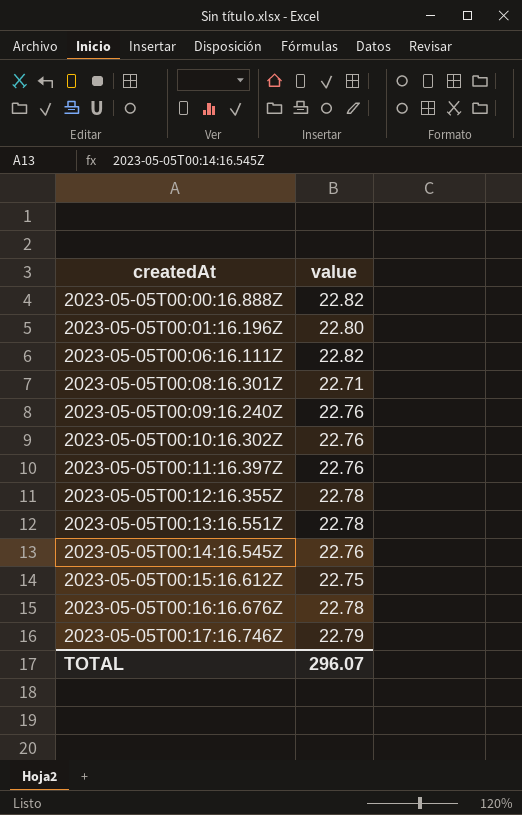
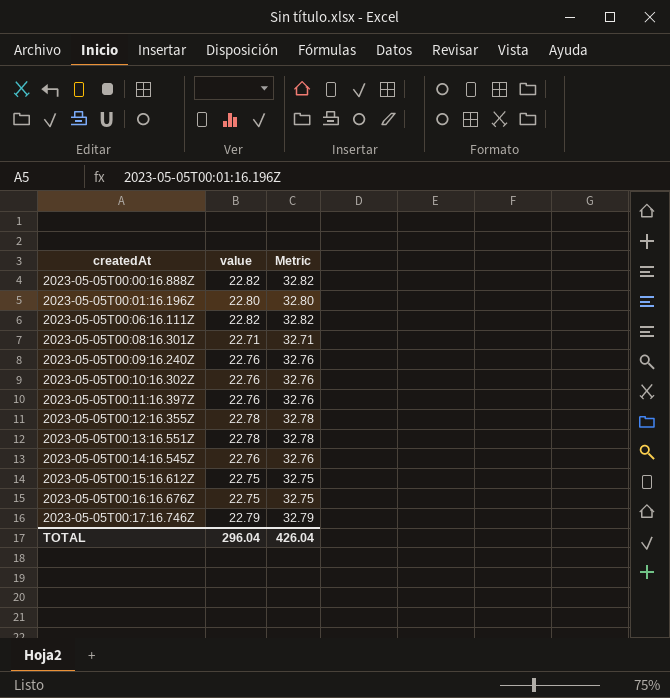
column Metric | formula: none -> [value] + 10
2023-05-05T00:16:16.676Z | value: 22.78 -> 22.75
TOTAL | value: 296.07 -> 296.04

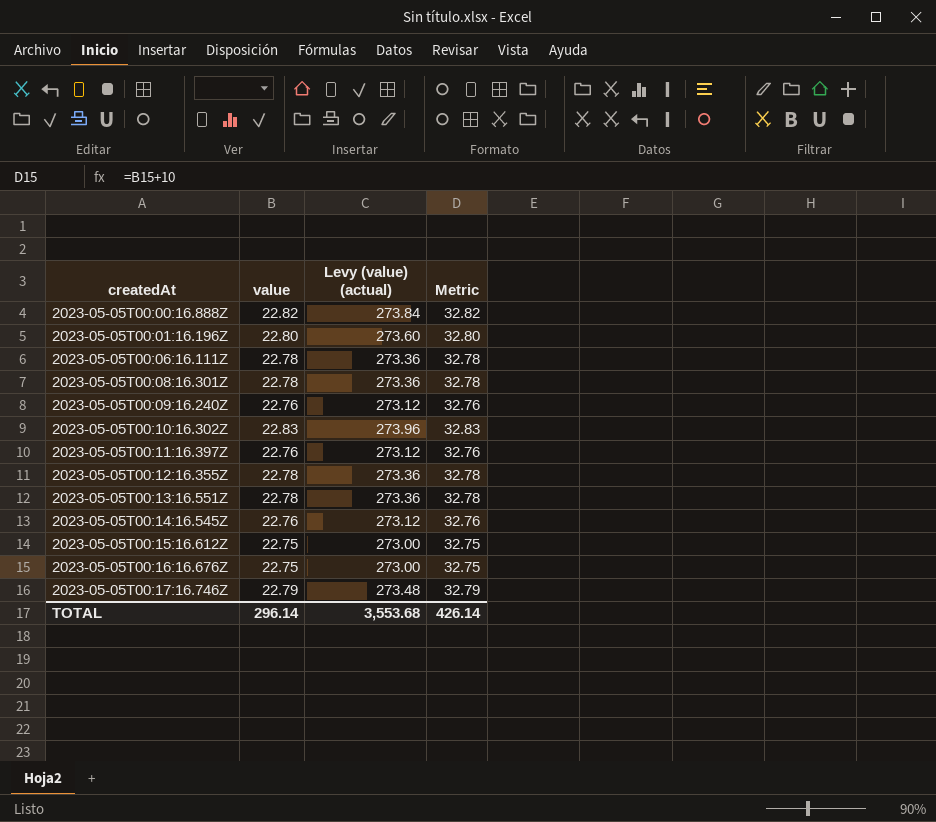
column Levy (value) (actual) | formula: none -> [value] * 12
2023-05-05T00:06:16.111Z | value: 22.82 -> 22.78
2023-05-05T00:06:16.111Z | Metric: 32.82 -> 32.78
2023-05-05T00:08:16.301Z | value: 22.71 -> 22.78
2023-05-05T00:08:16.301Z | Metric: 32.71 -> 32.78
2023-05-05T00:10:16.302Z | value: 22.76 -> 22.83
2023-05-05T00:10:16.302Z | Metric: 32.76 -> 32.83
TOTAL | value: 296.04 -> 296.14
TOTAL | Metric: 426.04 -> 426.14

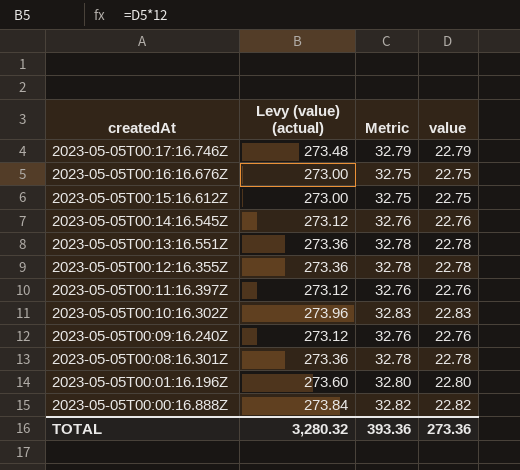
row order: createdAt ascending -> createdAt descending
column value | position: 2 -> 4
row 2023-05-05T00:06:16.111Z: 22.78 | 273.36 | 32.78 -> none
TOTAL | Levy (value) (actual): 3,553.68 -> 3,280.32
TOTAL | Metric: 426.14 -> 393.36
TOTAL | value: 296.14 -> 273.36

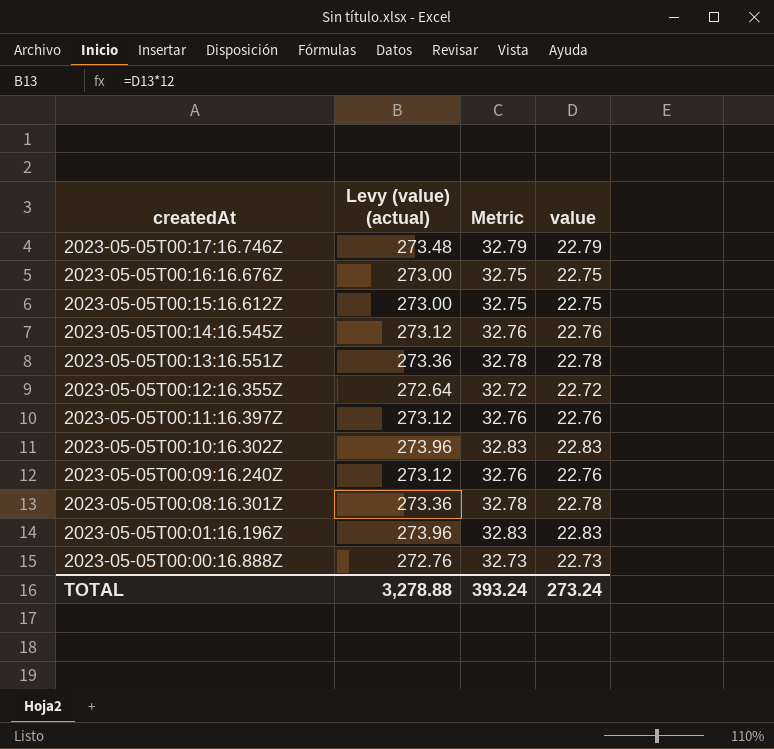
2023-05-05T00:12:16.355Z | Levy (value) (actual): 273.36 -> 272.64
2023-05-05T00:12:16.355Z | Metric: 32.78 -> 32.72
2023-05-05T00:12:16.355Z | value: 22.78 -> 22.72
2023-05-05T00:01:16.196Z | Levy (value) (actual): 273.60 -> 273.96
2023-05-05T00:01:16.196Z | Metric: 32.80 -> 32.83
2023-05-05T00:01:16.196Z | value: 22.80 -> 22.83
2023-05-05T00:00:16.888Z | Levy (value) (actual): 273.84 -> 272.76
2023-05-05T00:00:16.888Z | Metric: 32.82 -> 32.73
2023-05-05T00:00:16.888Z | value: 22.82 -> 22.73
TOTAL | Levy (value) (actual): 3,280.32 -> 3,278.88
TOTAL | Metric: 393.36 -> 393.24
TOTAL | value: 273.36 -> 273.24

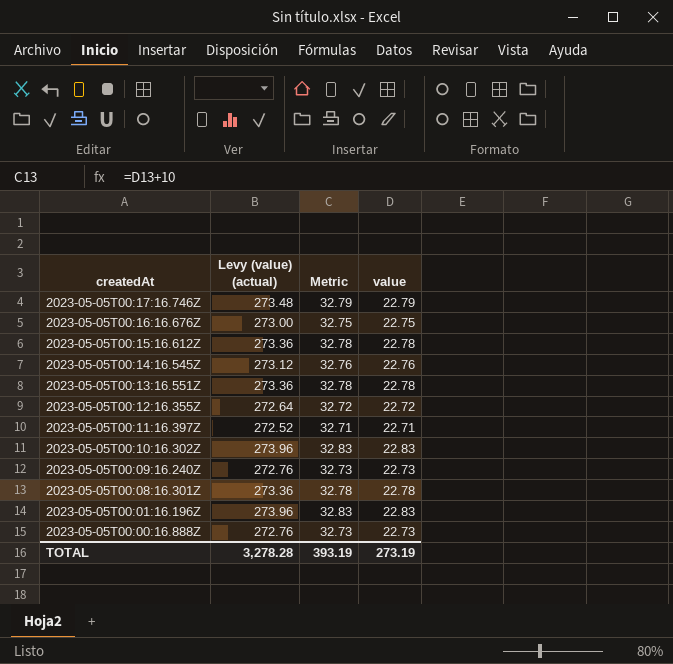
2023-05-05T00:15:16.612Z | Levy (value) (actual): 273.00 -> 273.36
2023-05-05T00:15:16.612Z | Metric: 32.75 -> 32.78
2023-05-05T00:15:16.612Z | value: 22.75 -> 22.78
2023-05-05T00:11:16.397Z | Levy (value) (actual): 273.12 -> 272.52
2023-05-05T00:11:16.397Z | Metric: 32.76 -> 32.71
2023-05-05T00:11:16.397Z | value: 22.76 -> 22.71
2023-05-05T00:09:16.240Z | Levy (value) (actual): 273.12 -> 272.76
2023-05-05T00:09:16.240Z | Metric: 32.76 -> 32.73
2023-05-05T00:09:16.240Z | value: 22.76 -> 22.73
TOTAL | Levy (value) (actual): 3,278.88 -> 3,278.28
TOTAL | Metric: 393.24 -> 393.19
TOTAL | value: 273.24 -> 273.19

